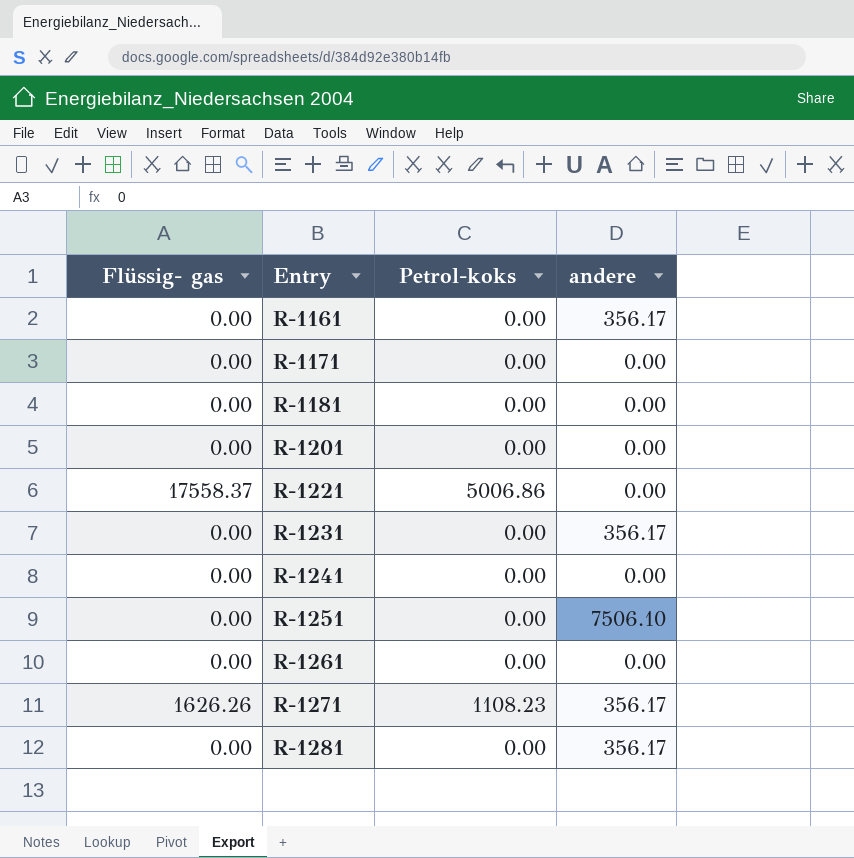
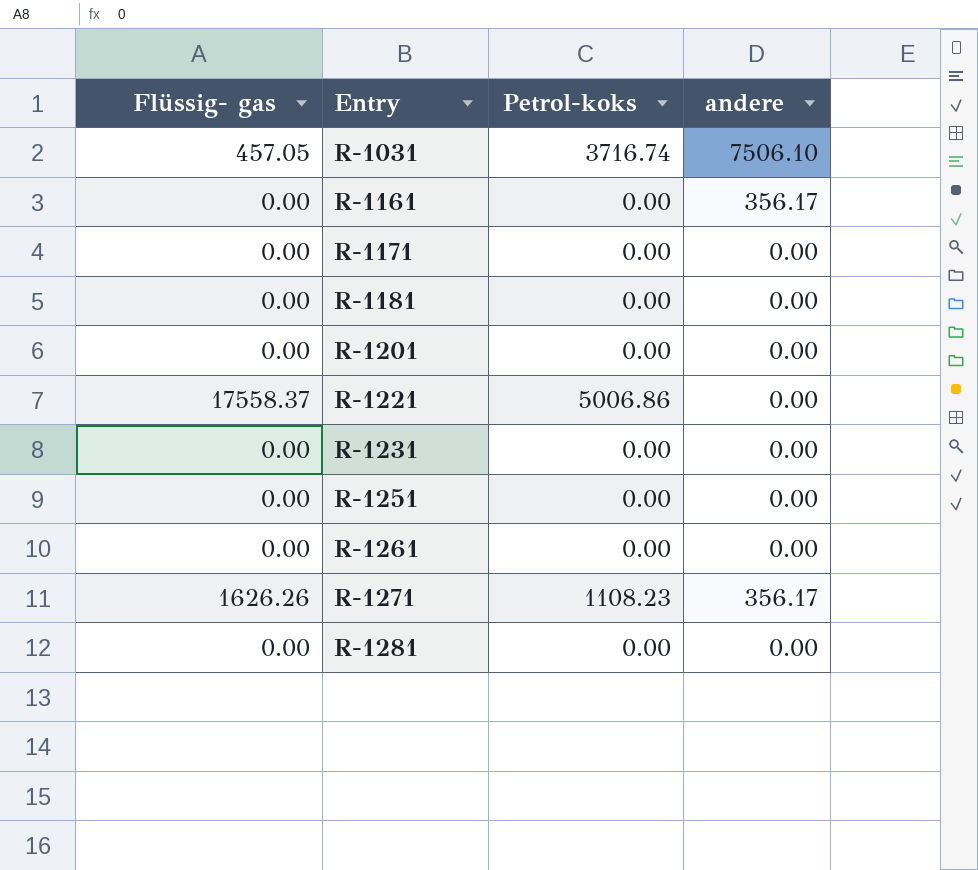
row R-1241: 0.00 | 0.00 | 0.00 -> none
row R-1031: none -> 457.05 | 3716.74 | 7506.10
R-1231 | andere: 356.17 -> 0.00
R-1251 | andere: 7506.10 -> 0.00
R-1281 | andere: 356.17 -> 0.00

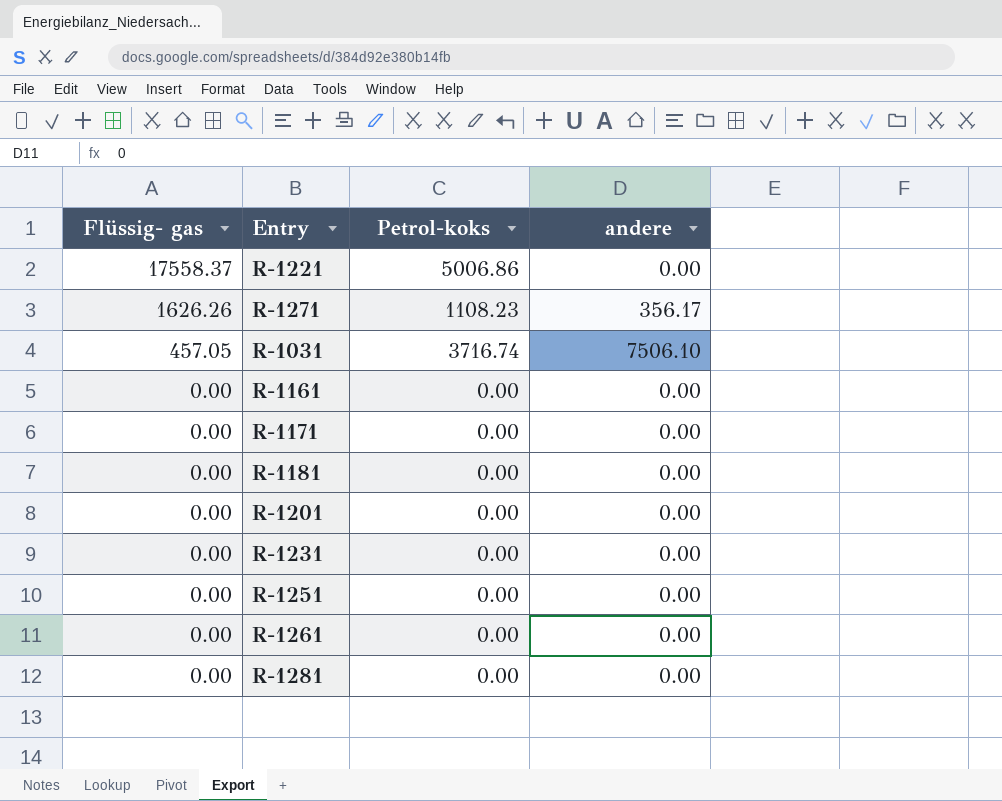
row order: Entry ascending -> Flüssig- gas descending
R-1161 | andere: 356.17 -> 0.00

